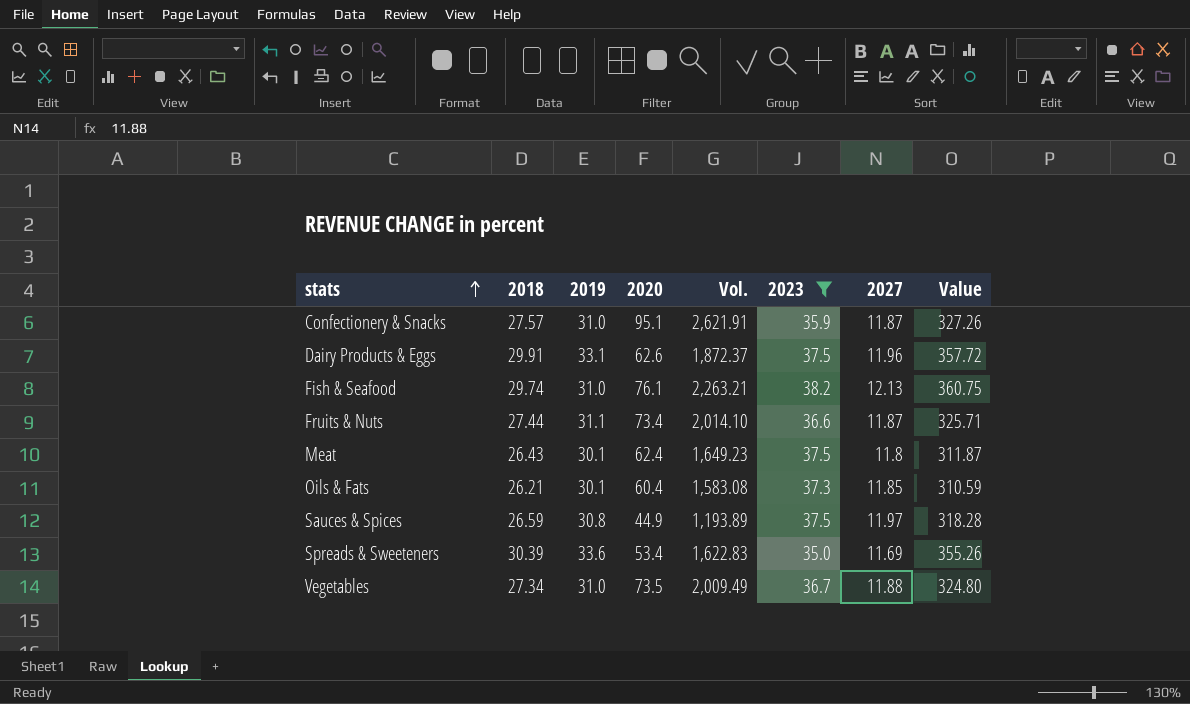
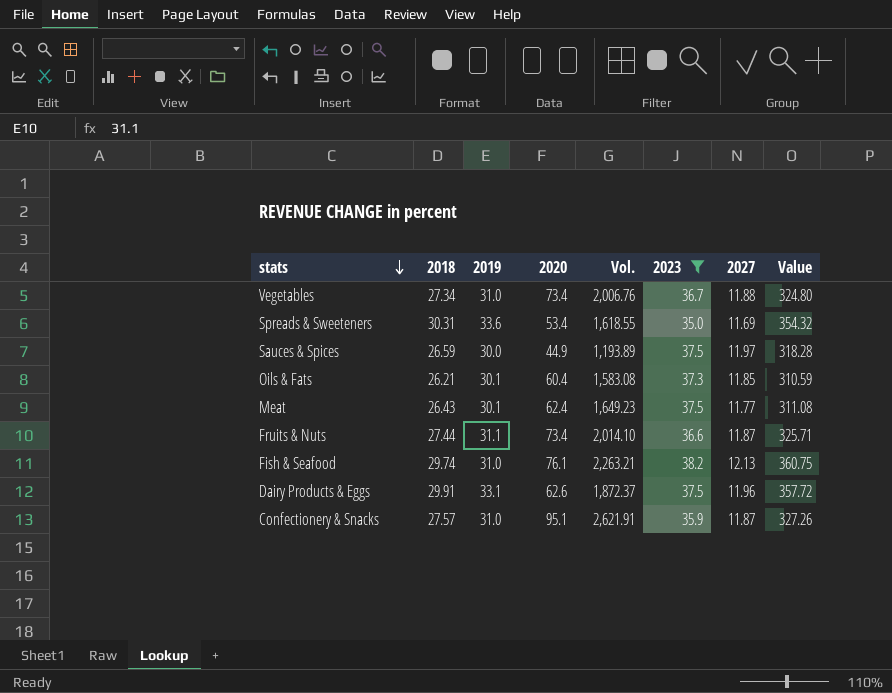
row order: stats ascending -> stats descending
Vegetables | 2020: 73.5 -> 73.4
Vegetables | Vol.: 2,009.49 -> 2,006.76
Spreads & Sweeteners | 2018: 30.39 -> 30.31
Spreads & Sweeteners | Vol.: 1,622.83 -> 1,618.55
Spreads & Sweeteners | Value: 355.26 -> 354.32
Sauces & Spices | 2019: 30.8 -> 30.0
Meat | 2027: 11.8 -> 11.77
Meat | Value: 311.87 -> 311.08

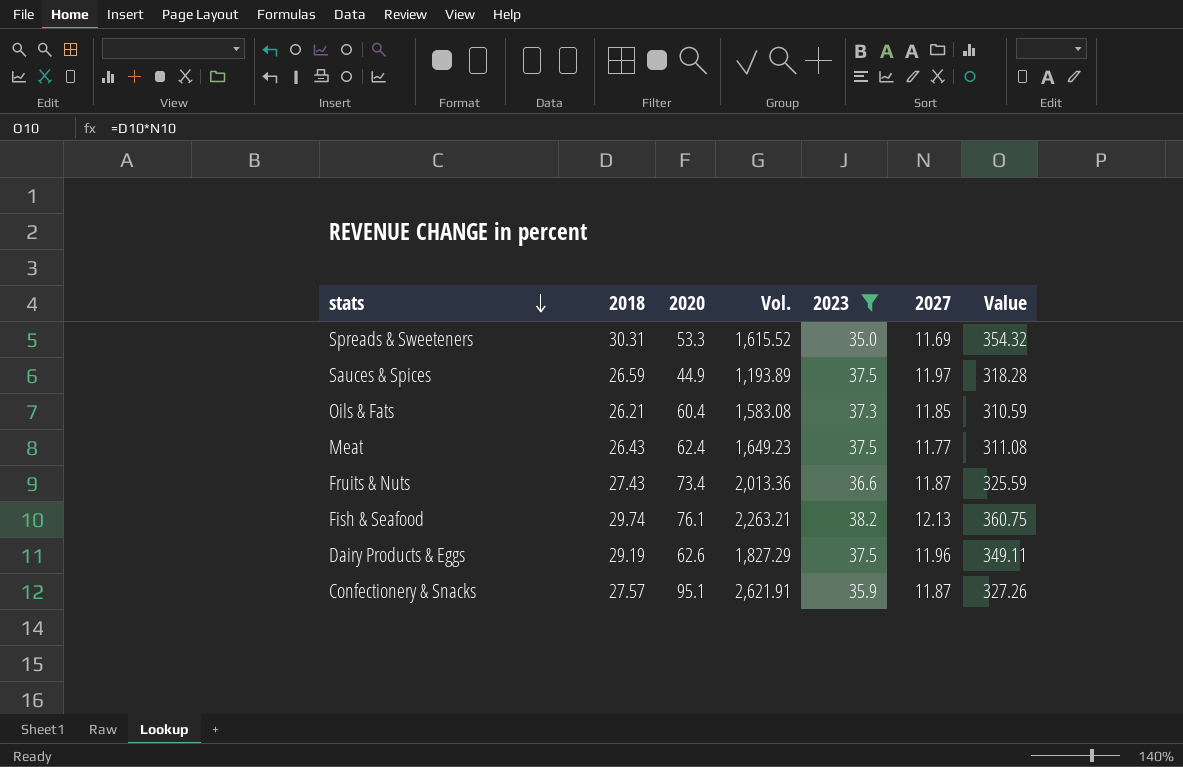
column 2019 | position: 3 -> none
row Vegetables: 27.34 | 31.0 | 73.4 | 2,006.76 | 36.7 | 11.88 | 324.80 -> none
Spreads & Sweeteners | 2020: 53.4 -> 53.3
Spreads & Sweeteners | Vol.: 1,618.55 -> 1,615.52
Fruits & Nuts | 2018: 27.44 -> 27.43
Fruits & Nuts | Vol.: 2,014.10 -> 2,013.36
Fruits & Nuts | Value: 325.71 -> 325.59
Dairy Products & Eggs | 2018: 29.91 -> 29.19
Dairy Products & Eggs | Vol.: 1,872.37 -> 1,827.29
Dairy Products & Eggs | Value: 357.72 -> 349.11

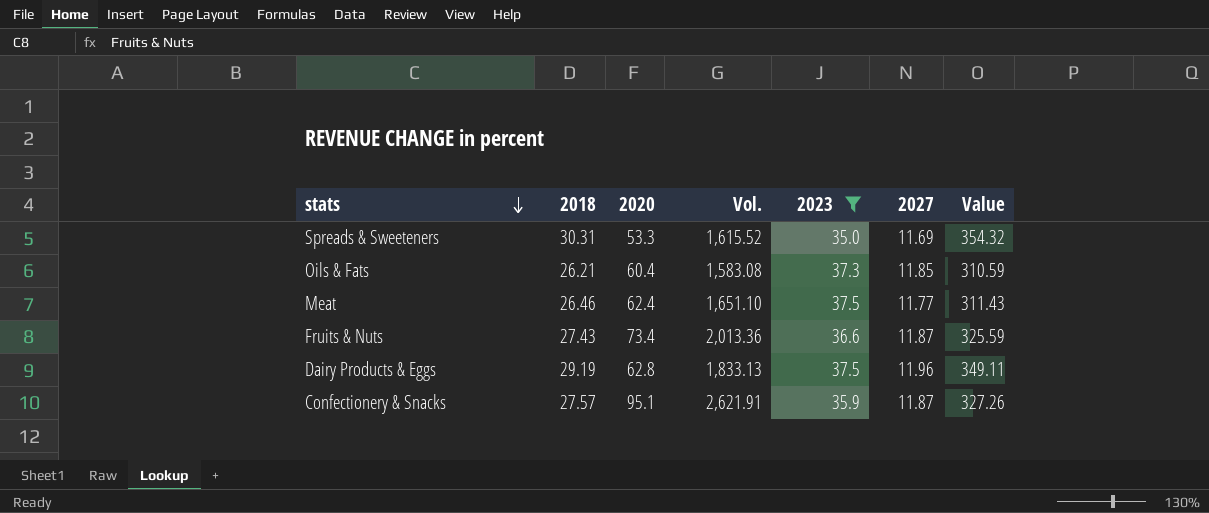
row Sauces & Spices: 26.59 | 44.9 | 1,193.89 | 37.5 | 11.97 | 318.28 -> none
row Fish & Seafood: 29.74 | 76.1 | 2,263.21 | 38.2 | 12.13 | 360.75 -> none
Meat | 2018: 26.43 -> 26.46
Meat | Vol.: 1,649.23 -> 1,651.10
Meat | Value: 311.08 -> 311.43
Dairy Products & Eggs | 2020: 62.6 -> 62.8
Dairy Products & Eggs | Vol.: 1,827.29 -> 1,833.13

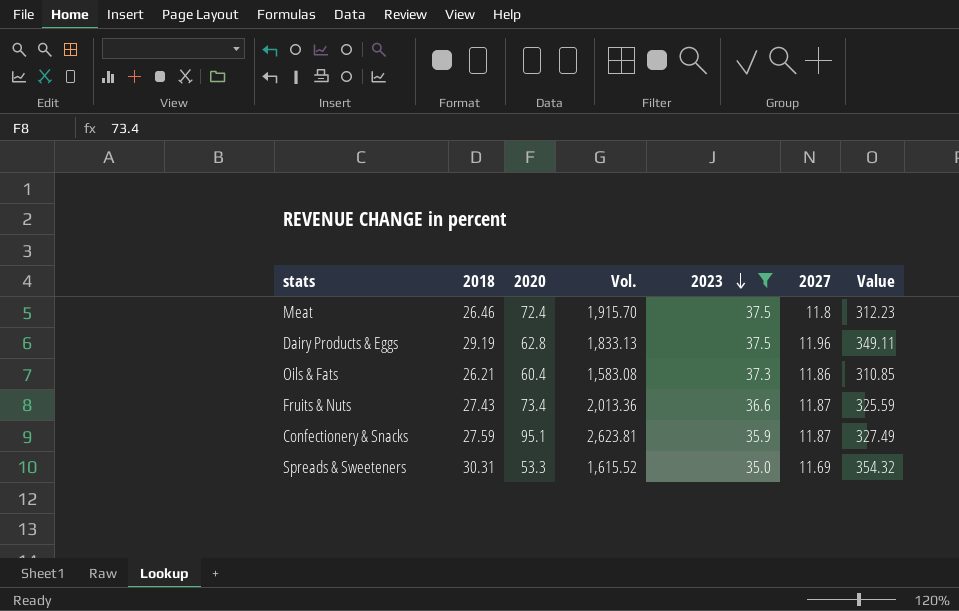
row order: stats descending -> 2023 descending
Meat | 2020: 62.4 -> 72.4
Meat | Vol.: 1,651.10 -> 1,915.70
Meat | 2027: 11.77 -> 11.8
Meat | Value: 311.43 -> 312.23
Oils & Fats | 2027: 11.85 -> 11.86
Oils & Fats | Value: 310.59 -> 310.85
Confectionery & Snacks | 2018: 27.57 -> 27.59
Confectionery & Snacks | Vol.: 2,621.91 -> 2,623.81
Confectionery & Snacks | Value: 327.26 -> 327.49

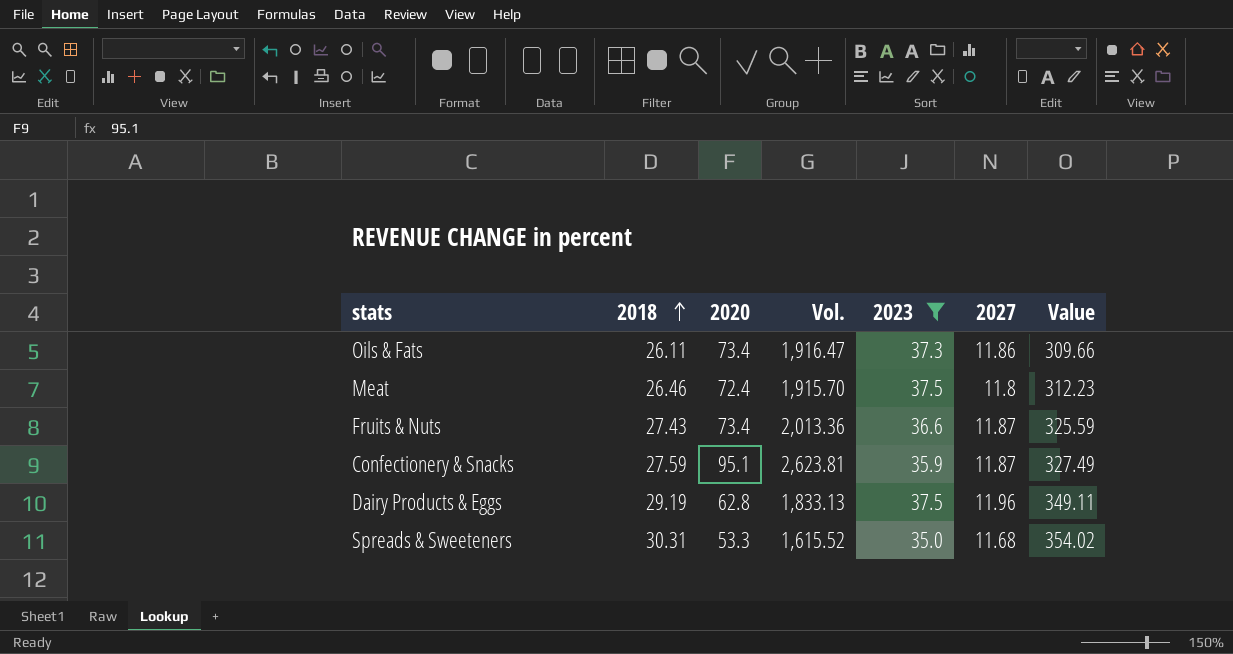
row order: 2023 descending -> 2018 ascending
Oils & Fats | 2018: 26.21 -> 26.11
Oils & Fats | 2020: 60.4 -> 73.4
Oils & Fats | Vol.: 1,583.08 -> 1,916.47
Oils & Fats | Value: 310.85 -> 309.66
Spreads & Sweeteners | 2027: 11.69 -> 11.68
Spreads & Sweeteners | Value: 354.32 -> 354.02

